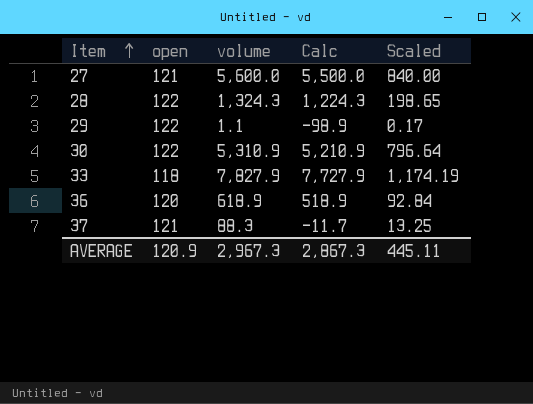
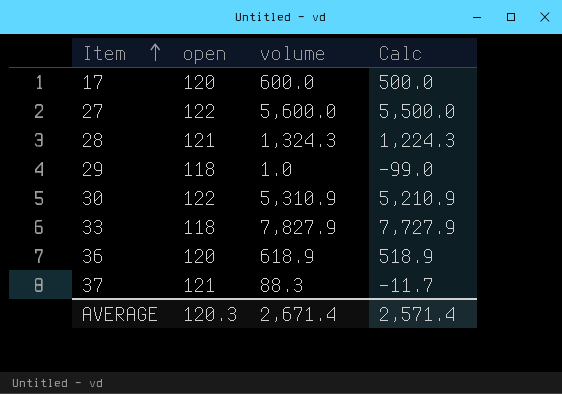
column Scaled | formula: [volume] * 0.15 -> none
row 17: none -> 120 | 600.0 | 500.0
27 | open: 121 -> 122
28 | open: 122 -> 121
29 | open: 122 -> 118
29 | volume: 1.1 -> 1.0
29 | Calc: -98.9 -> -99.0
AVERAGE | open: 120.9 -> 120.3
AVERAGE | volume: 2,967.3 -> 2,671.4
AVERAGE | Calc: 2,867.3 -> 2,571.4

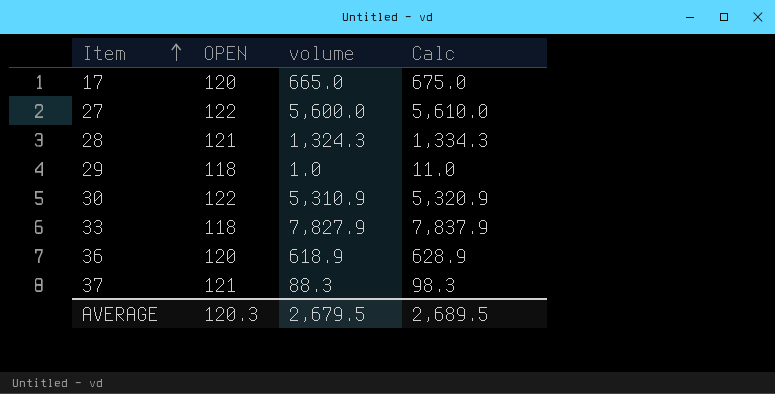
column name: open -> OPEN
column Calc | formula: [volume] - 100 -> [volume] + 10
17 | volume: 600.0 -> 665.0
AVERAGE | volume: 2,671.4 -> 2,679.5
AVERAGE | Calc: 2,571.4 -> 2,689.5

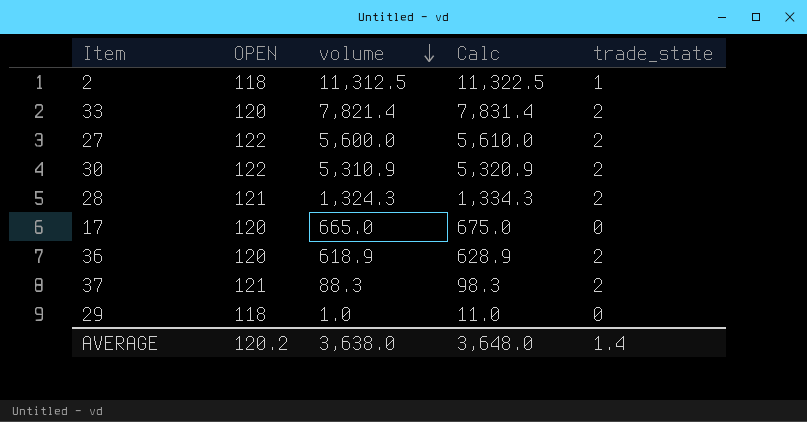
row order: Item ascending -> volume descending
column trade_state | position: none -> 5
row 2: none -> 118 | 11,312.5 | 11,322.5 | 1
33 | OPEN: 118 -> 120
33 | volume: 7,827.9 -> 7,821.4
33 | Calc: 7,837.9 -> 7,831.4
AVERAGE | OPEN: 120.3 -> 120.2
AVERAGE | volume: 2,679.5 -> 3,638.0
AVERAGE | Calc: 2,689.5 -> 3,648.0

